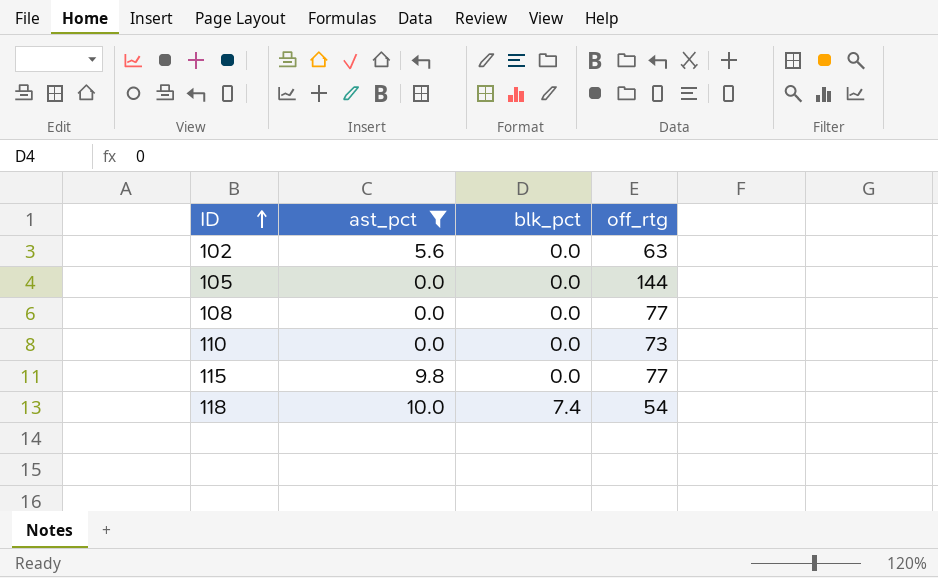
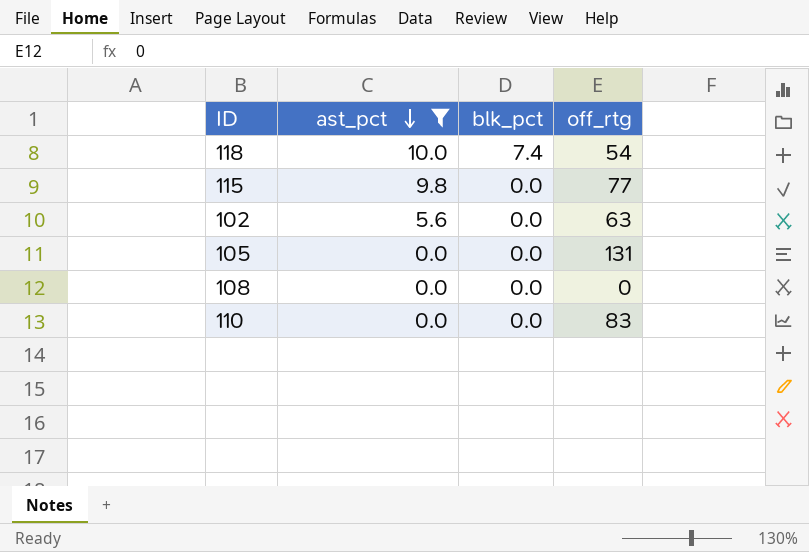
row order: ID ascending -> ast_pct descending
105 | off_rtg: 144 -> 131
108 | off_rtg: 77 -> 0
110 | off_rtg: 73 -> 83

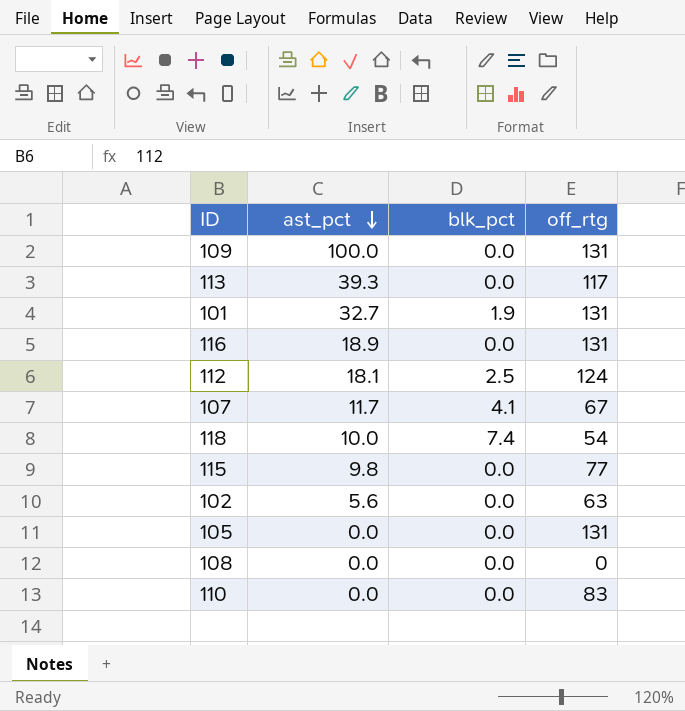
filter: ast_pct <= 10.0 -> none

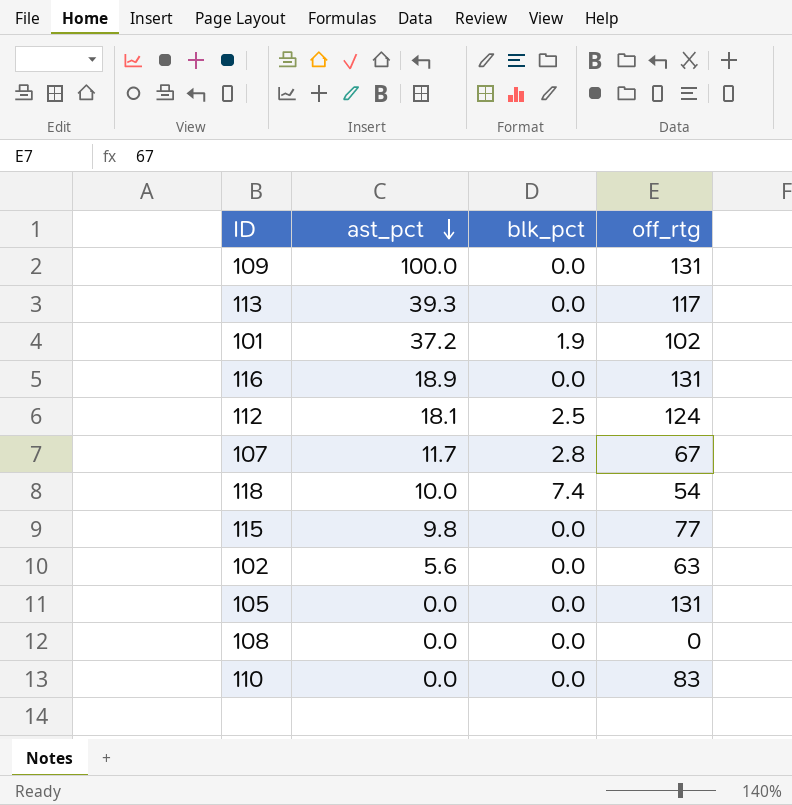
101 | ast_pct: 32.7 -> 37.2
101 | off_rtg: 131 -> 102
107 | blk_pct: 4.1 -> 2.8

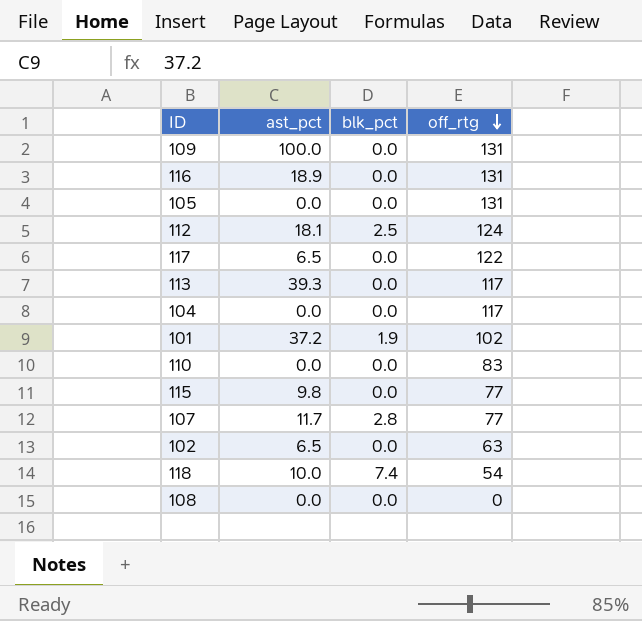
row order: ast_pct descending -> off_rtg descending
row 117: none -> 6.5 | 0.0 | 122
row 104: none -> 0.0 | 0.0 | 117
107 | off_rtg: 67 -> 77
102 | ast_pct: 5.6 -> 6.5

